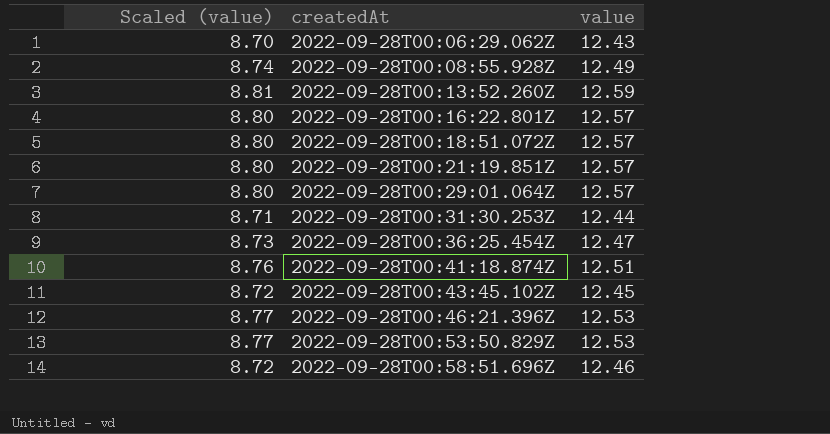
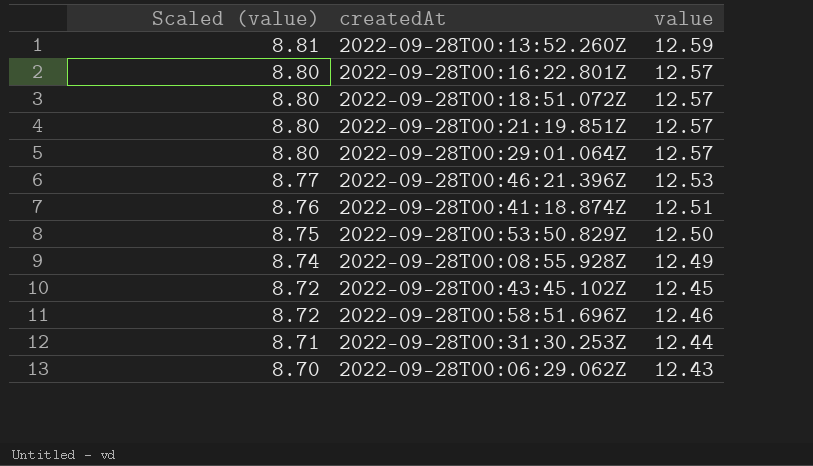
row order: createdAt ascending -> Scaled (value) descending
row 2022-09-28T00:36:25.454Z: 8.73 | 12.47 -> none
2022-09-28T00:53:50.829Z | Scaled (value): 8.77 -> 8.75
2022-09-28T00:53:50.829Z | value: 12.53 -> 12.50

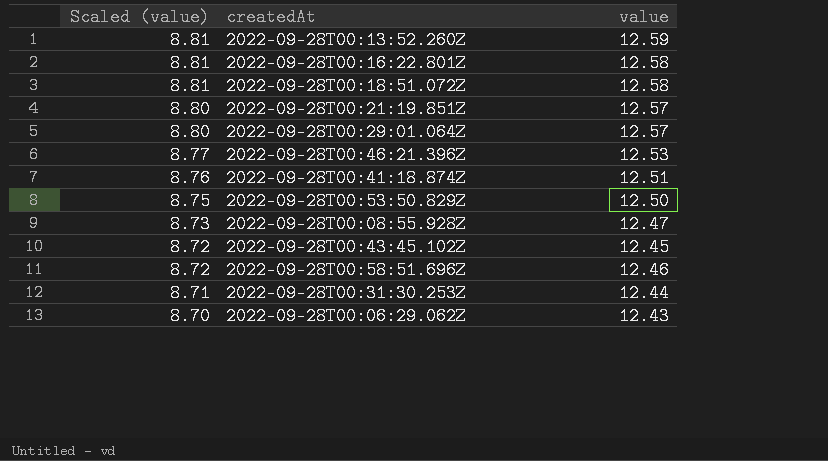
2022-09-28T00:16:22.801Z | Scaled (value): 8.80 -> 8.81
2022-09-28T00:16:22.801Z | value: 12.57 -> 12.58
2022-09-28T00:18:51.072Z | Scaled (value): 8.80 -> 8.81
2022-09-28T00:18:51.072Z | value: 12.57 -> 12.58
2022-09-28T00:08:55.928Z | Scaled (value): 8.74 -> 8.73
2022-09-28T00:08:55.928Z | value: 12.49 -> 12.47

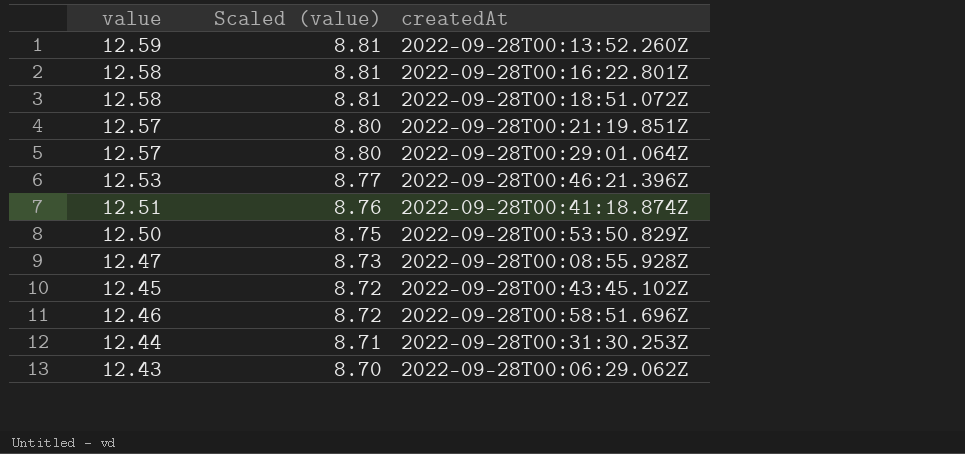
column value | position: 3 -> 1

